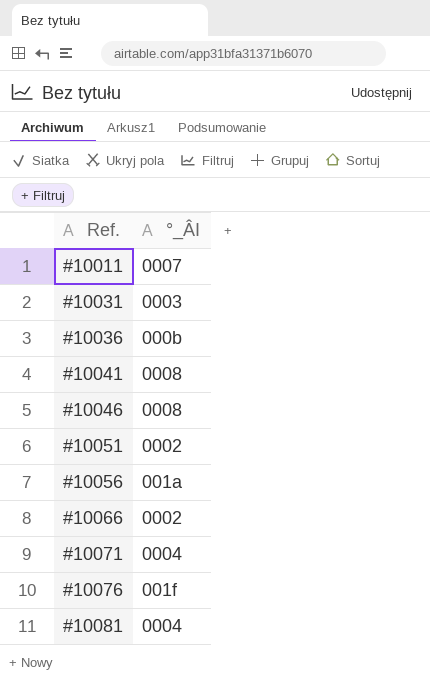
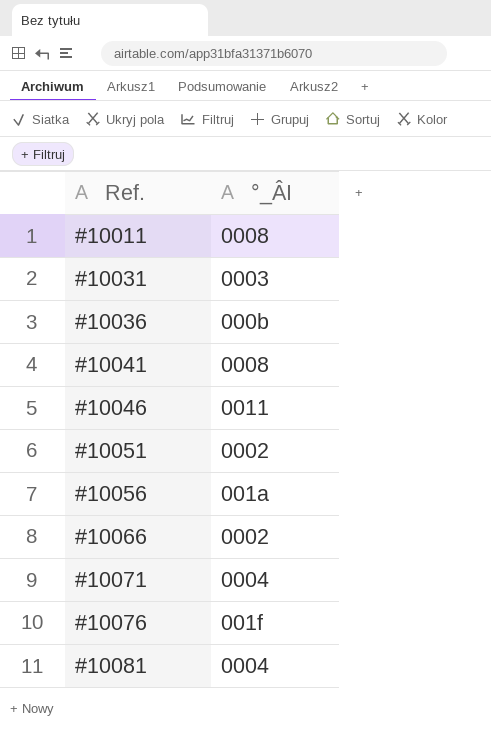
#10011 | °_ÂI: 0007 -> 0008
#10046 | °_ÂI: 0008 -> 0011

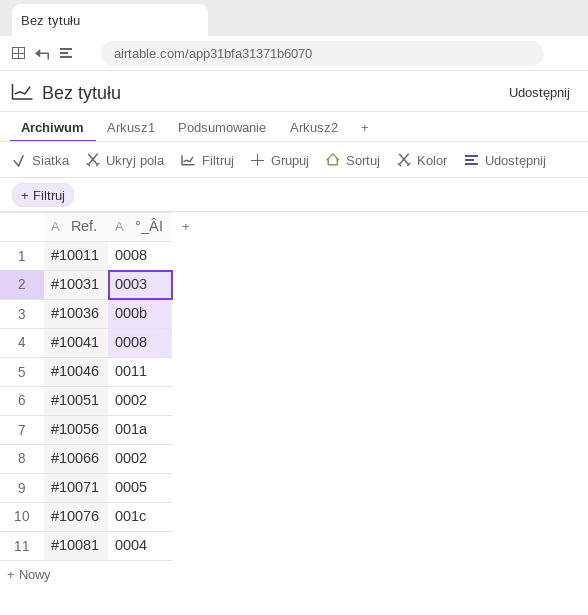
#10071 | °_ÂI: 0004 -> 0005
#10076 | °_ÂI: 001f -> 001c

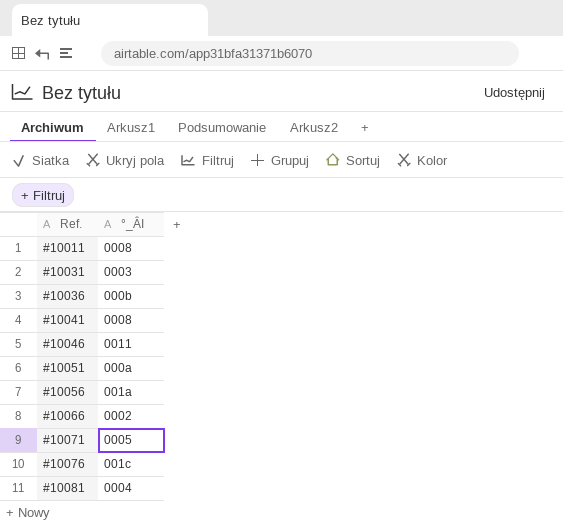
#10051 | °_ÂI: 0002 -> 000a

